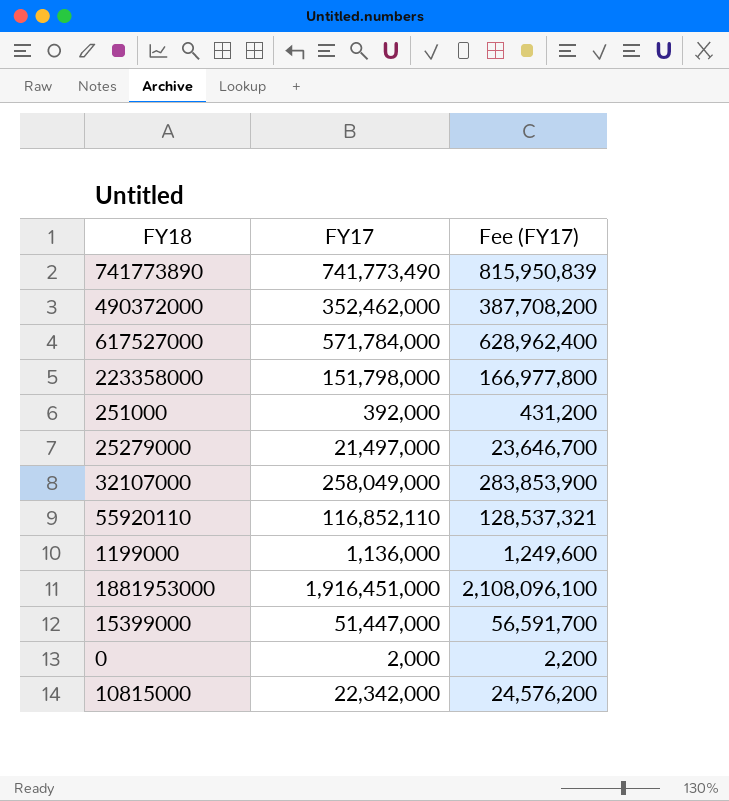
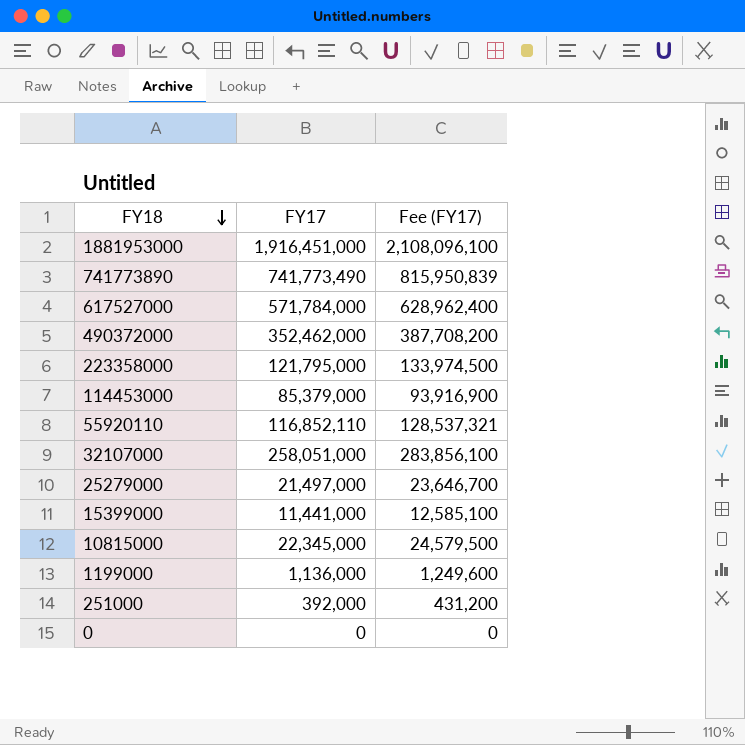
row order: none -> FY18 descending
223358000 | FY17: 151,798,000 -> 121,795,000
223358000 | Fee (FY17): 166,977,800 -> 133,974,500
row 114453000: none -> 85,379,000 | 93,916,900
32107000 | FY17: 258,049,000 -> 258,051,000
32107000 | Fee (FY17): 283,853,900 -> 283,856,100
15399000 | FY17: 51,447,000 -> 11,441,000
15399000 | Fee (FY17): 56,591,700 -> 12,585,100
10815000 | FY17: 22,342,000 -> 22,345,000
10815000 | Fee (FY17): 24,576,200 -> 24,579,500
0 | FY17: 2,000 -> 0
0 | Fee (FY17): 2,200 -> 0

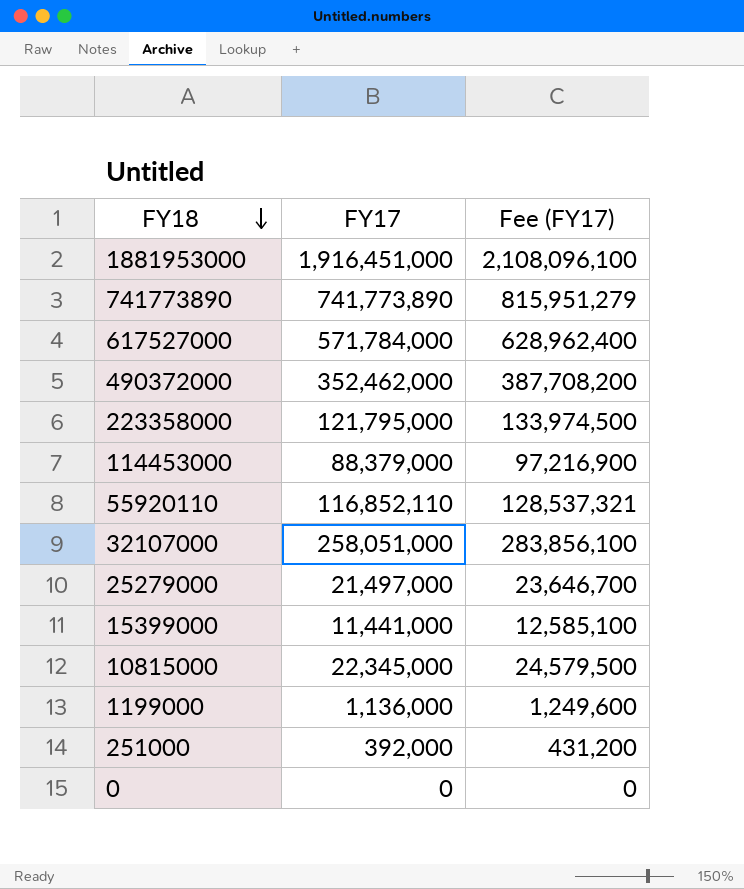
741773890 | FY17: 741,773,490 -> 741,773,890
741773890 | Fee (FY17): 815,950,839 -> 815,951,279
114453000 | FY17: 85,379,000 -> 88,379,000
114453000 | Fee (FY17): 93,916,900 -> 97,216,900

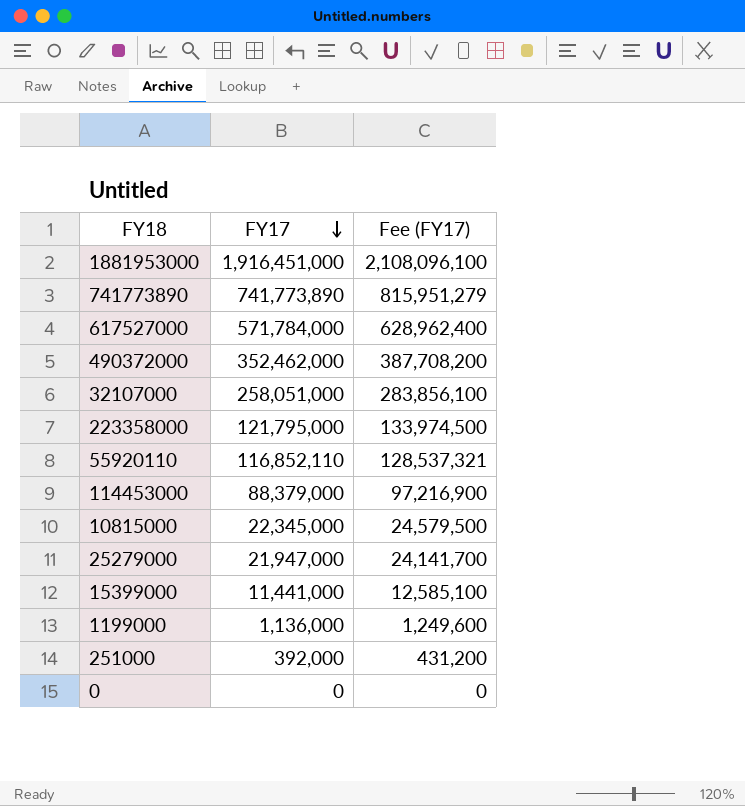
row order: FY18 descending -> FY17 descending
25279000 | FY17: 21,497,000 -> 21,947,000
25279000 | Fee (FY17): 23,646,700 -> 24,141,700

